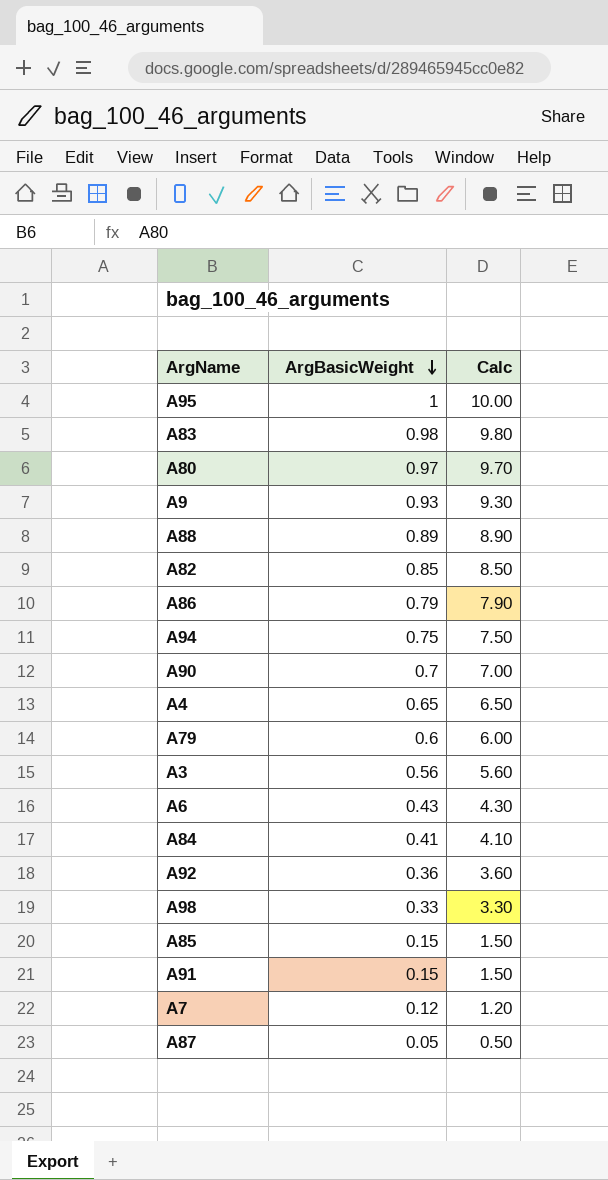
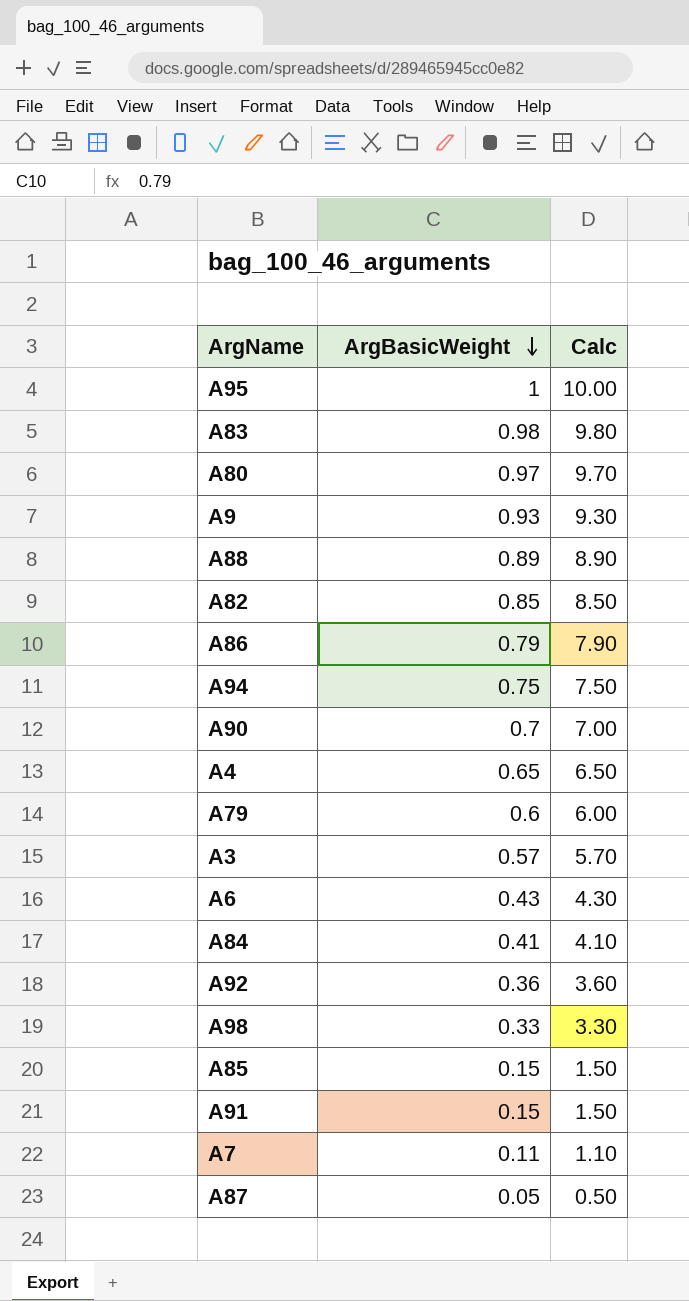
A3 | ArgBasicWeight: 0.56 -> 0.57
A3 | Calc: 5.60 -> 5.70
A7 | ArgBasicWeight: 0.12 -> 0.11
A7 | Calc: 1.20 -> 1.10

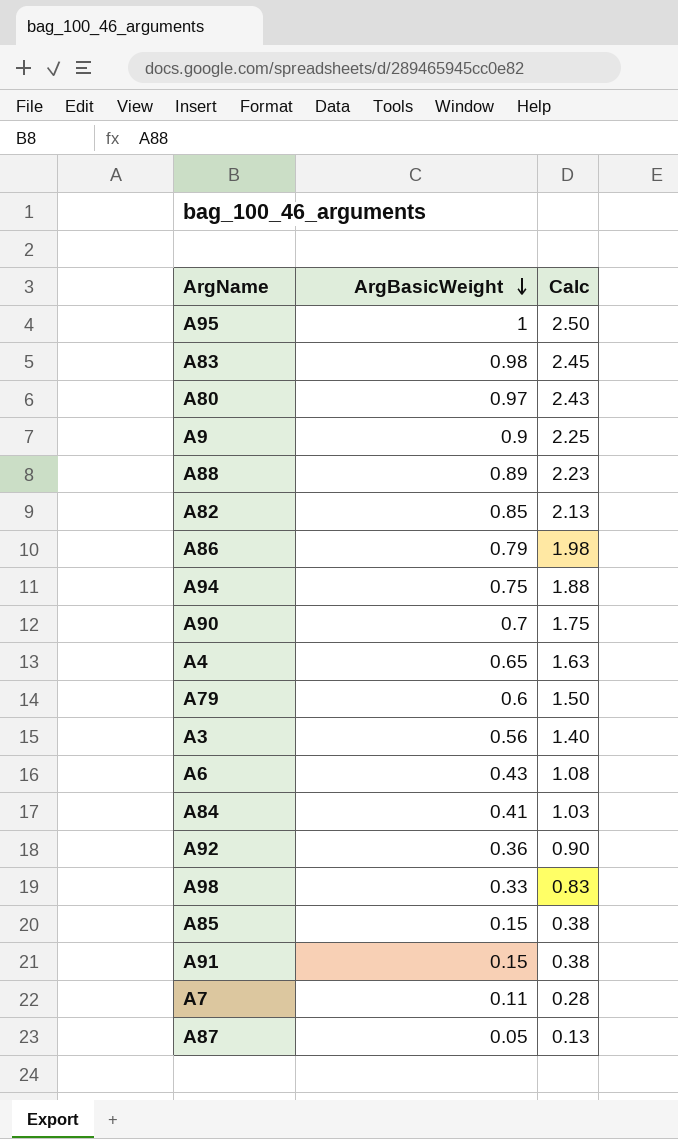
column Calc | formula: [ArgBasicWeight] * 10 -> [ArgBasicWeight] * 2.5
A9 | ArgBasicWeight: 0.93 -> 0.9
A3 | ArgBasicWeight: 0.57 -> 0.56

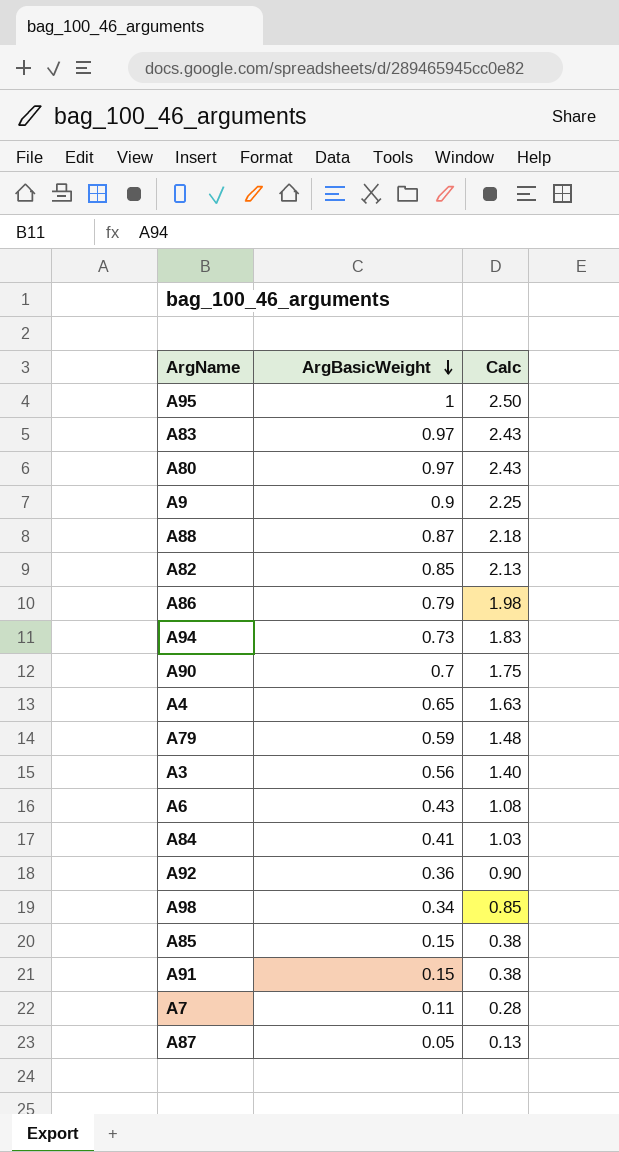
A83 | ArgBasicWeight: 0.98 -> 0.97
A83 | Calc: 2.45 -> 2.43
A88 | ArgBasicWeight: 0.89 -> 0.87
A88 | Calc: 2.23 -> 2.18
A94 | ArgBasicWeight: 0.75 -> 0.73
A94 | Calc: 1.88 -> 1.83
A79 | ArgBasicWeight: 0.6 -> 0.59
A79 | Calc: 1.50 -> 1.48
A98 | ArgBasicWeight: 0.33 -> 0.34
A98 | Calc: 0.83 -> 0.85

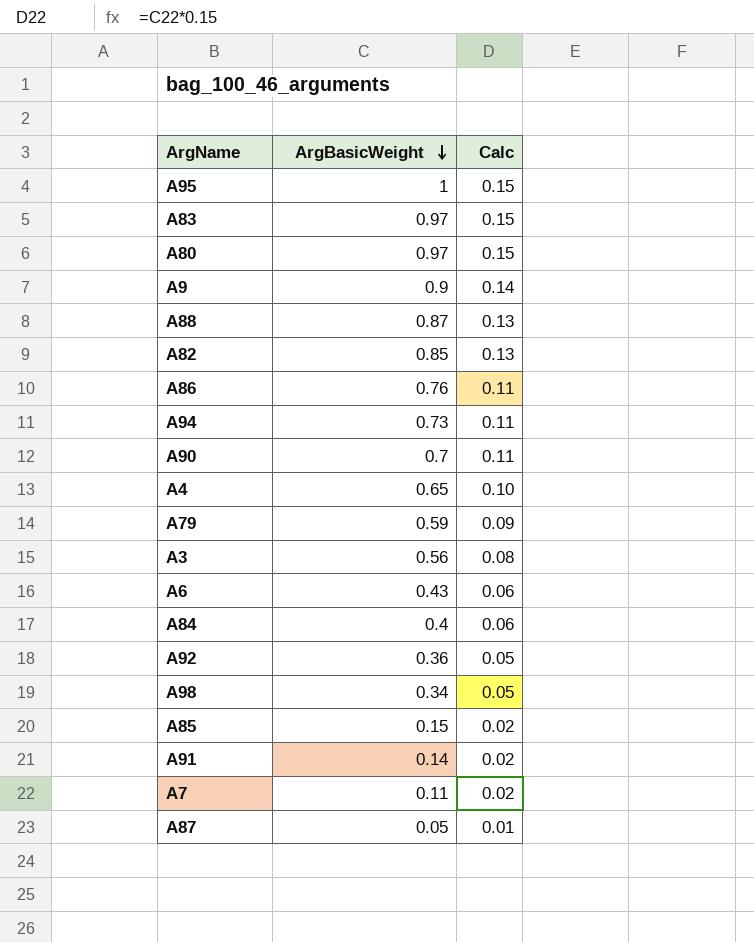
column Calc | formula: [ArgBasicWeight] * 2.5 -> [ArgBasicWeight] * 0.15
A86 | ArgBasicWeight: 0.79 -> 0.76
A84 | ArgBasicWeight: 0.41 -> 0.4
A91 | ArgBasicWeight: 0.15 -> 0.14

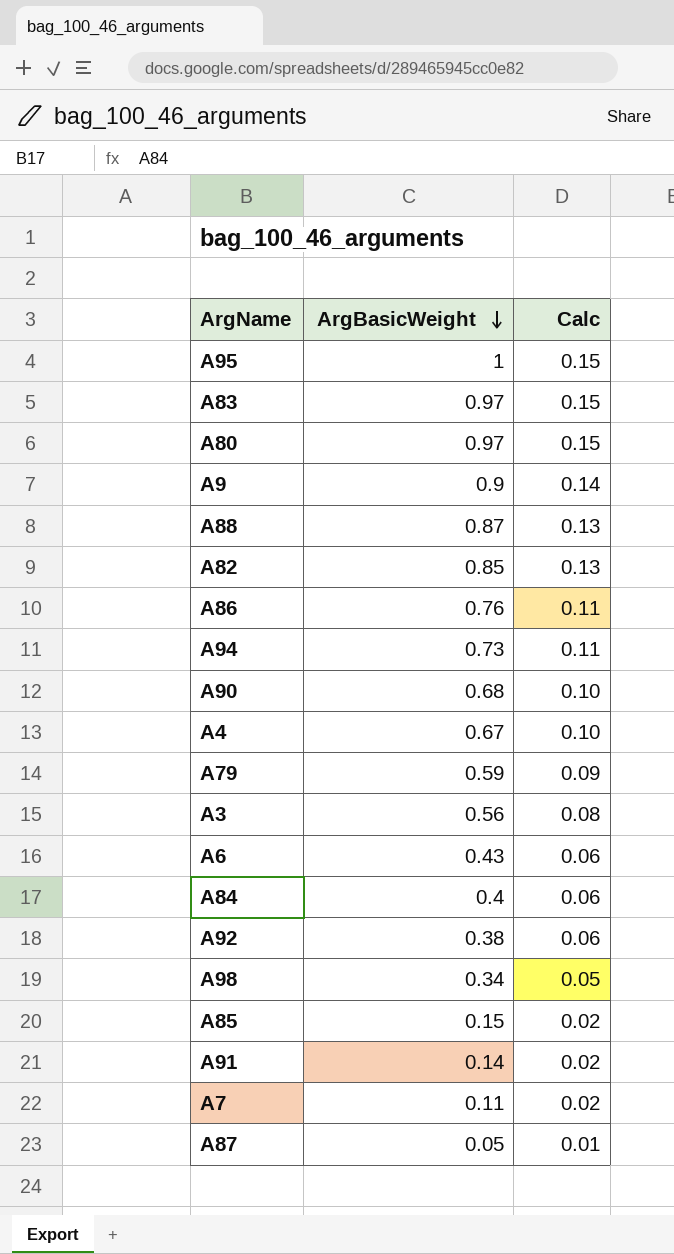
A90 | ArgBasicWeight: 0.7 -> 0.68
A90 | Calc: 0.11 -> 0.10
A4 | ArgBasicWeight: 0.65 -> 0.67
A92 | ArgBasicWeight: 0.36 -> 0.38
A92 | Calc: 0.05 -> 0.06

